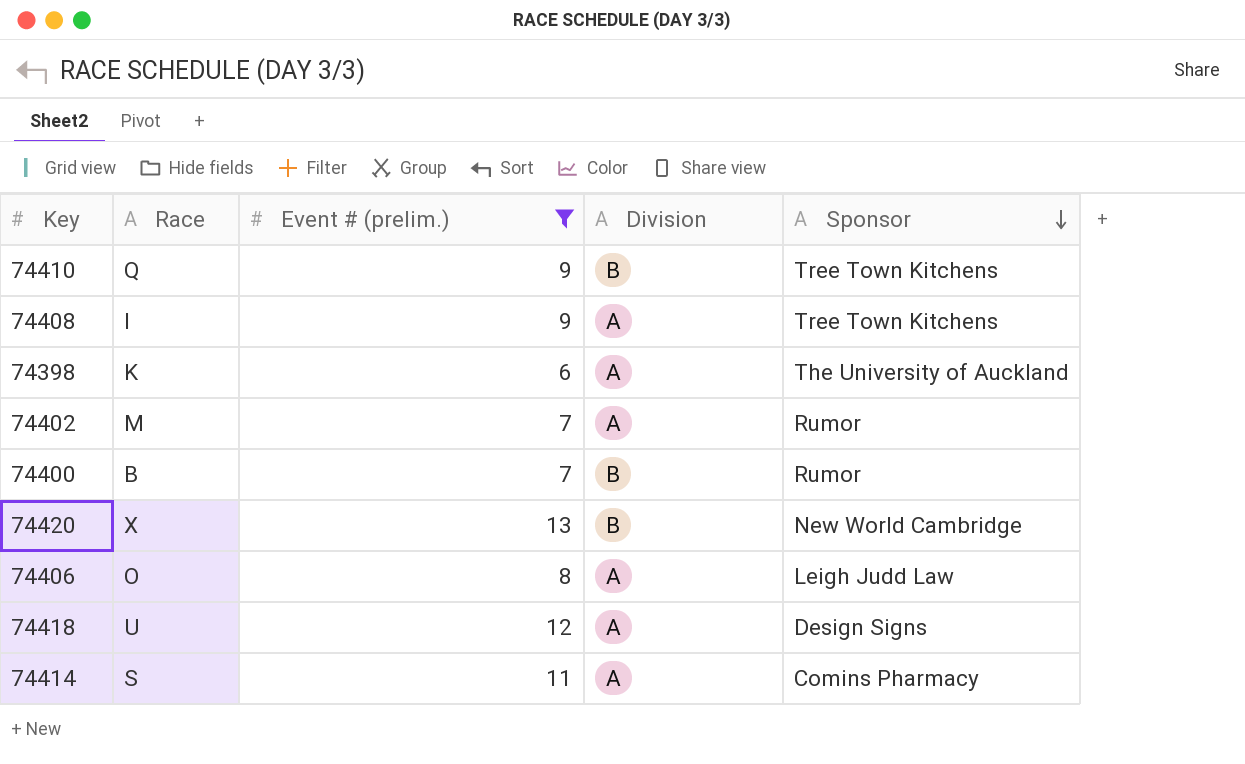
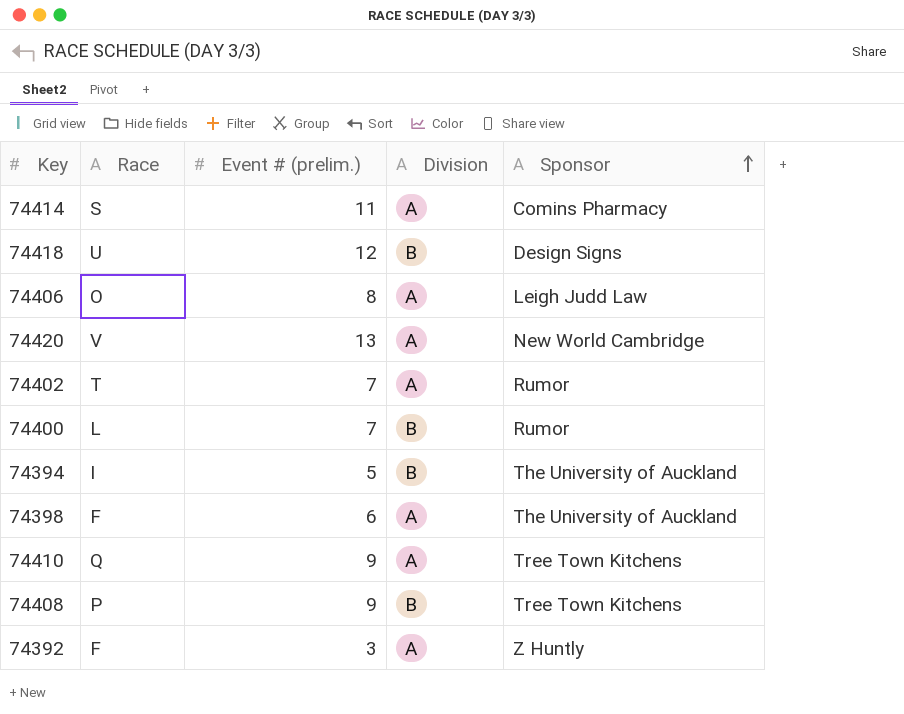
filter: Event # (prelim.) >= 6 -> none
row order: Sponsor descending -> Sponsor ascending
74418 | Division: A -> B
74420 | Race: X -> V
74420 | Division: B -> A
74402 | Race: M -> T
74400 | Race: B -> L
74398 | Race: K -> F
74410 | Division: B -> A
74408 | Race: I -> P
74408 | Division: A -> B

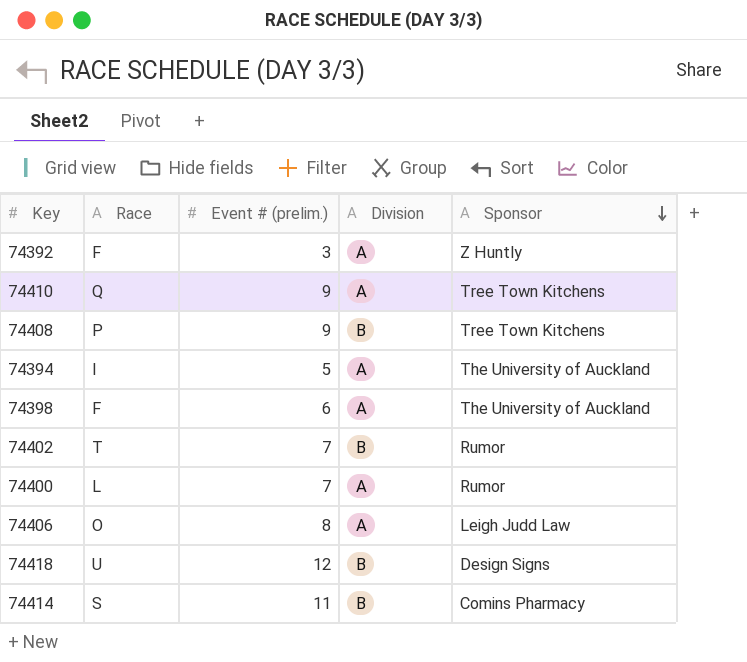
row order: Sponsor ascending -> Sponsor descending
row 74420: V | 13 | A | New World Cambridge -> none
74394 | Division: B -> A
74402 | Division: A -> B
74400 | Division: B -> A
74414 | Division: A -> B

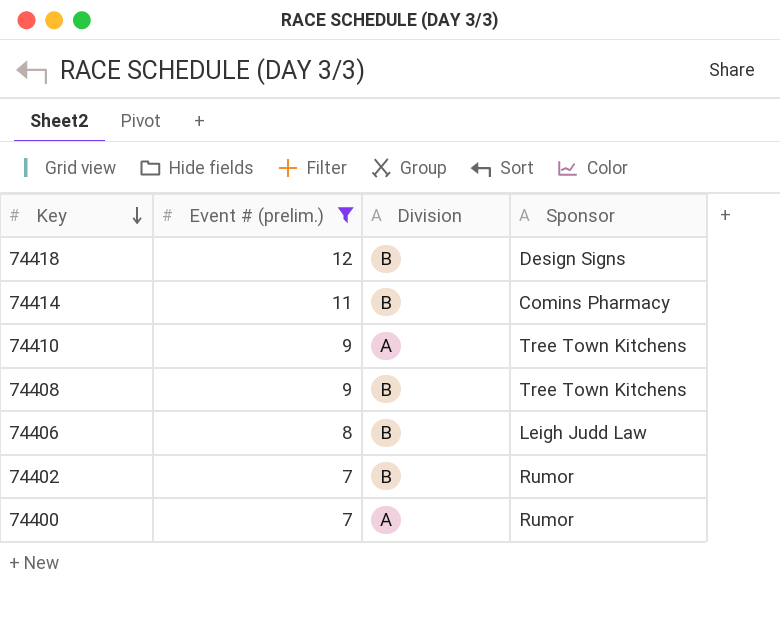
filter: none -> Event # (prelim.) >= 7
row order: Sponsor descending -> Key descending
column Race | position: 2 -> none
74406 | Division: A -> B

